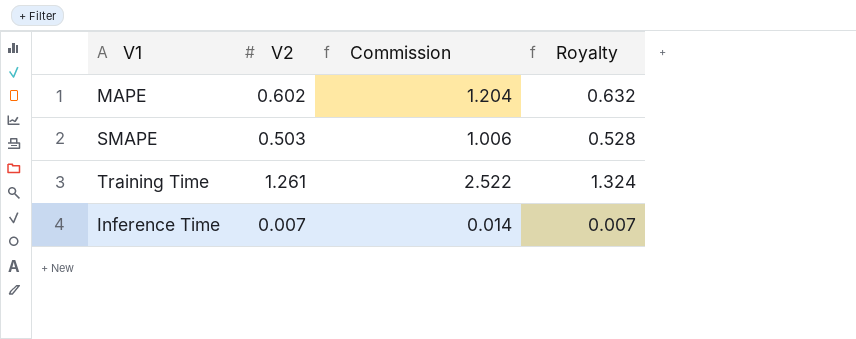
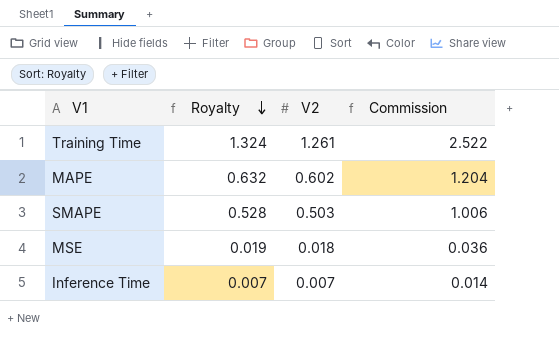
row order: none -> Royalty descending
column Royalty | position: 4 -> 2
row MSE: none -> 0.019 | 0.018 | 0.036

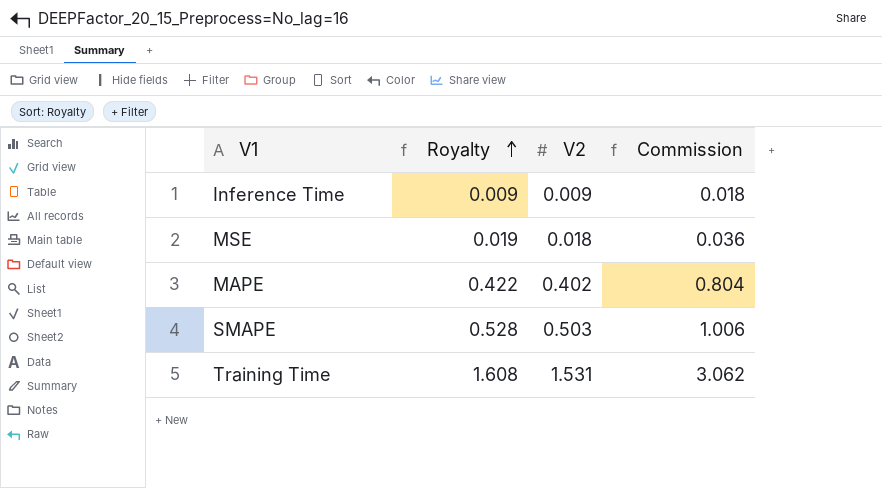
row order: Royalty descending -> Royalty ascending
Inference Time | Royalty: 0.007 -> 0.009
Inference Time | V2: 0.007 -> 0.009
Inference Time | Commission: 0.014 -> 0.018
MAPE | Royalty: 0.632 -> 0.422
MAPE | V2: 0.602 -> 0.402
MAPE | Commission: 1.204 -> 0.804
Training Time | Royalty: 1.324 -> 1.608
Training Time | V2: 1.261 -> 1.531
Training Time | Commission: 2.522 -> 3.062

